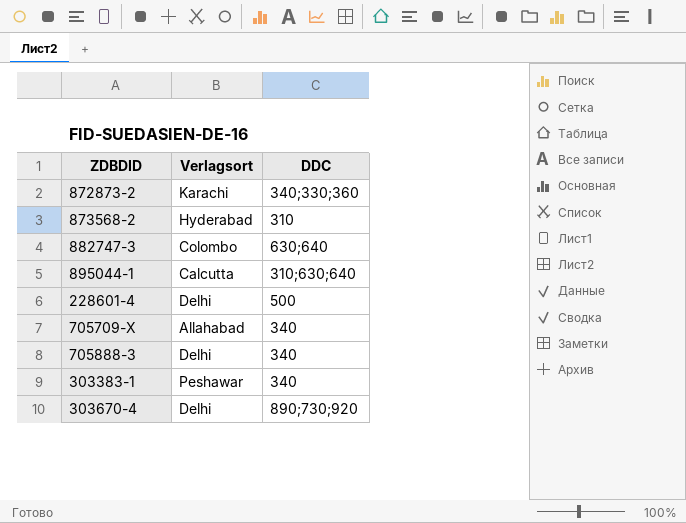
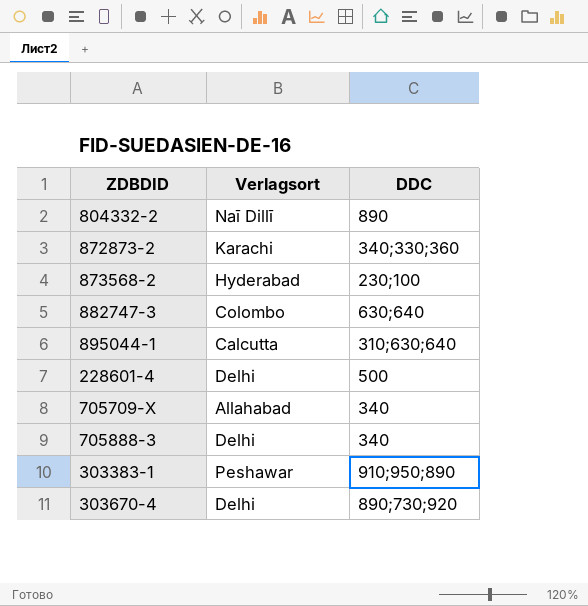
row 804332-2: none -> Naī Dillī | 890
873568-2 | DDC: 310 -> 230;100
303383-1 | DDC: 340 -> 910;950;890

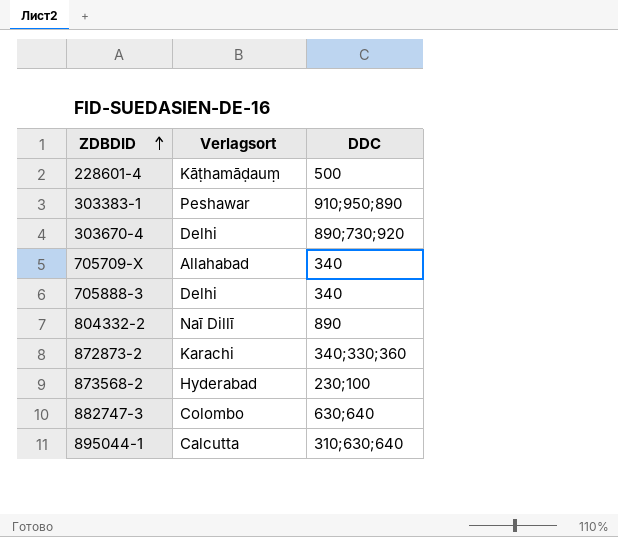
row order: none -> ZDBDID ascending
228601-4 | Verlagsort: Delhi -> Kāṭhamāḍauṃ

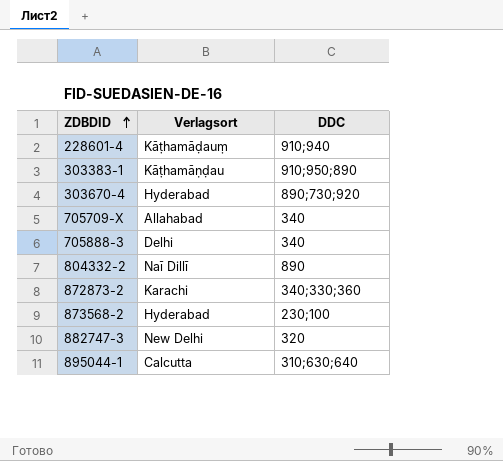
228601-4 | DDC: 500 -> 910;940
303383-1 | Verlagsort: Peshawar -> Kāṭhamāṇḍau
303670-4 | Verlagsort: Delhi -> Hyderabad
882747-3 | Verlagsort: Colombo -> New Delhi
882747-3 | DDC: 630;640 -> 320

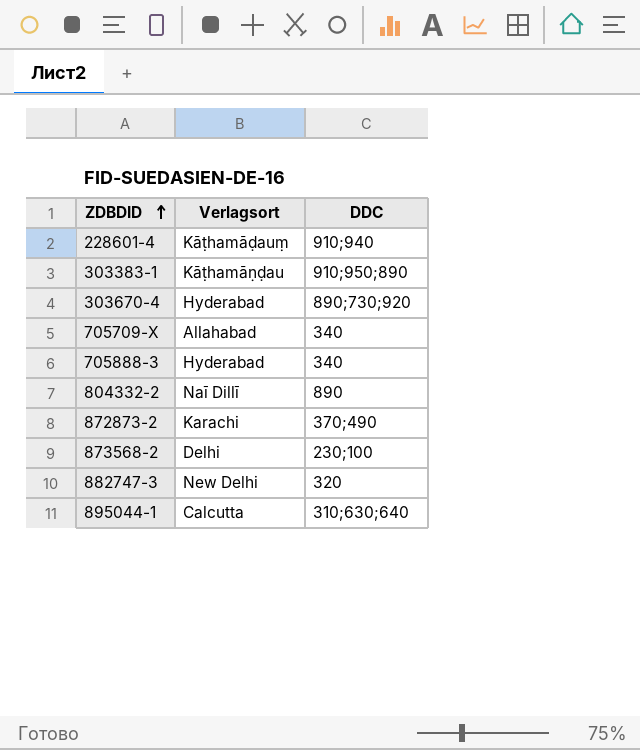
705888-3 | Verlagsort: Delhi -> Hyderabad
872873-2 | DDC: 340;330;360 -> 370;490
873568-2 | Verlagsort: Hyderabad -> Delhi

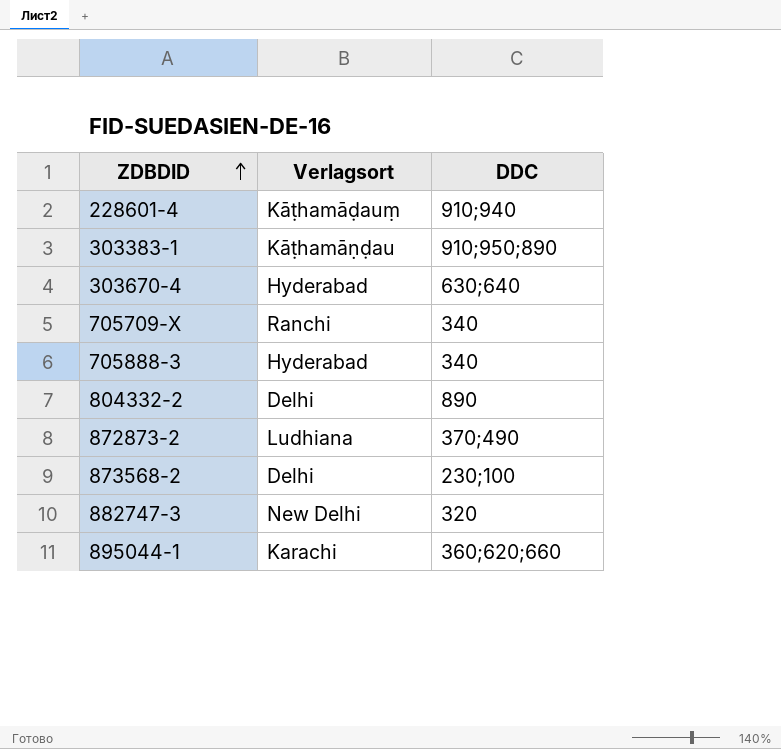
303670-4 | DDC: 890;730;920 -> 630;640
705709-X | Verlagsort: Allahabad -> Ranchi
804332-2 | Verlagsort: Naī Dillī -> Delhi
872873-2 | Verlagsort: Karachi -> Ludhiana
895044-1 | Verlagsort: Calcutta -> Karachi
895044-1 | DDC: 310;630;640 -> 360;620;660

